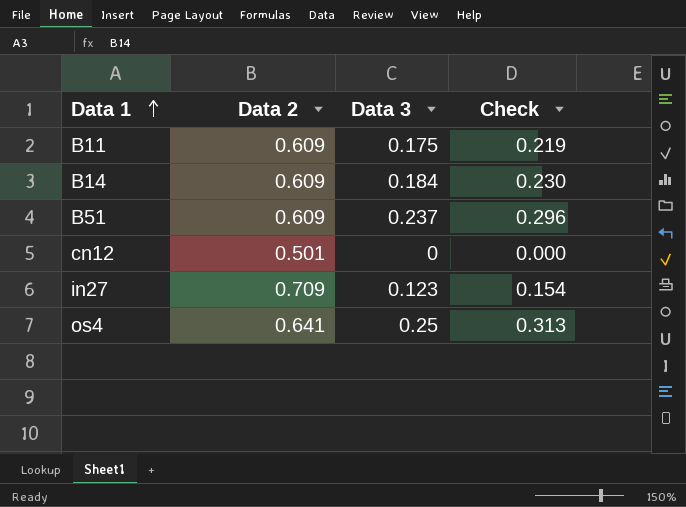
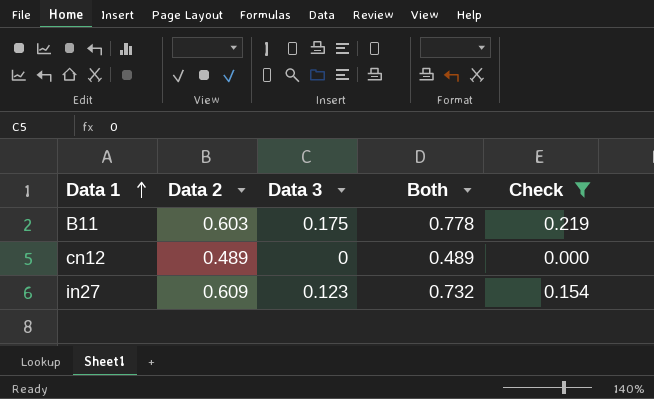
filter: none -> Check <= 0.219
column Both | formula: none -> [Data 2] + [Data 3]
B11 | Data 2: 0.609 -> 0.603
cn12 | Data 2: 0.501 -> 0.489
in27 | Data 2: 0.709 -> 0.609

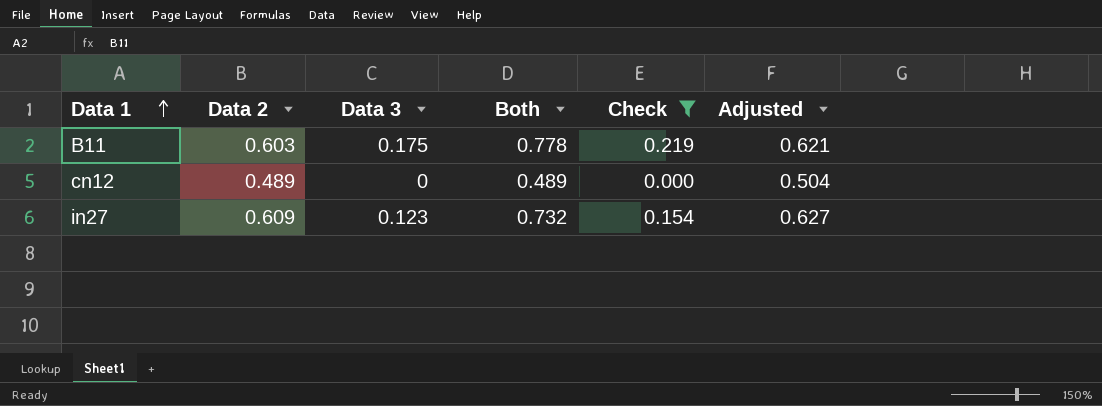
column Adjusted | formula: none -> [Data 2] * 1.03

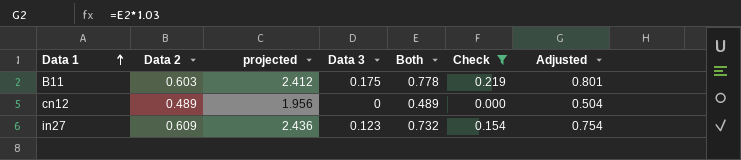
column projected | formula: none -> [Data 2] * 4
column Adjusted | formula: [Data 2] * 1.03 -> [Both] * 1.03

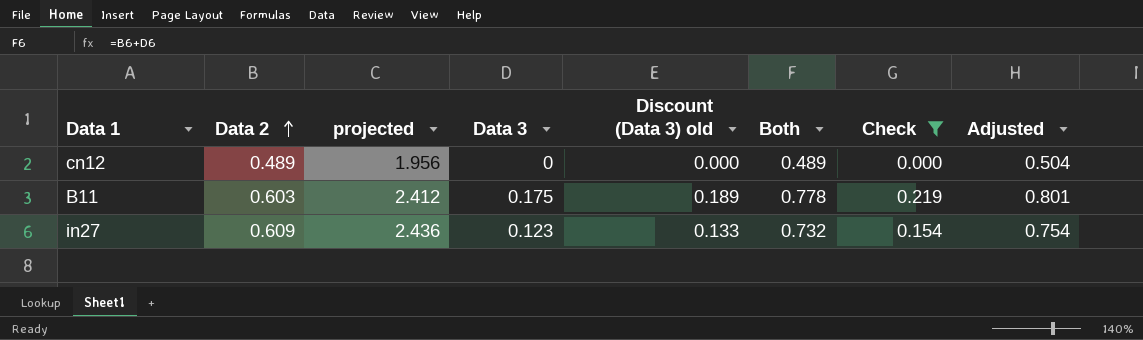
row order: Data 1 ascending -> Data 2 ascending
column Discount (Data 3) old | formula: none -> [Data 3] * 1.08

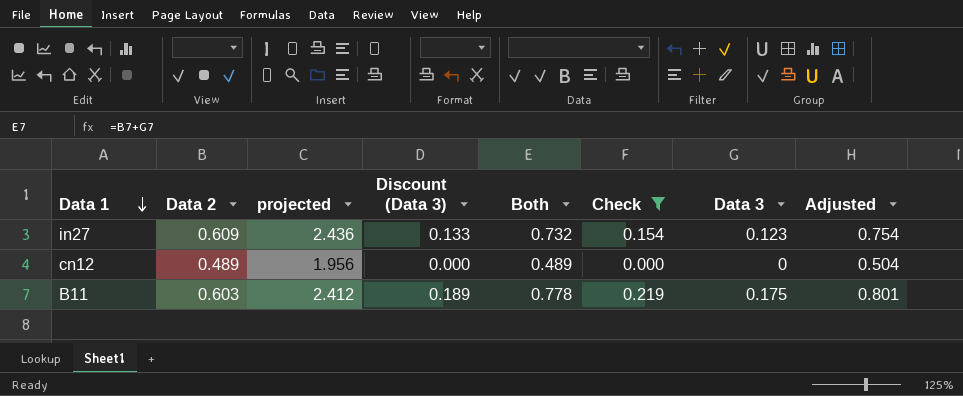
row order: Data 2 ascending -> Data 1 descending
column name: Discount (Data 3) old -> Discount (Data 3)
column Data 3 | position: 4 -> 7

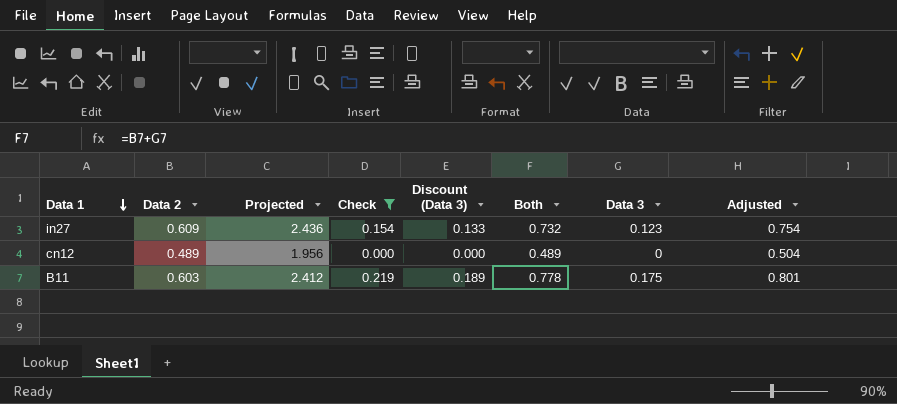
column name: projected -> Projected
column Check | position: 6 -> 4

